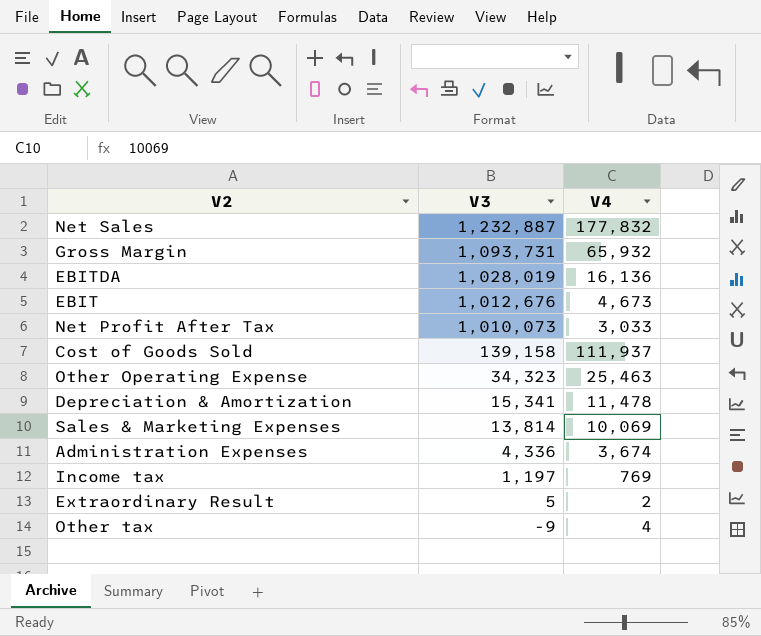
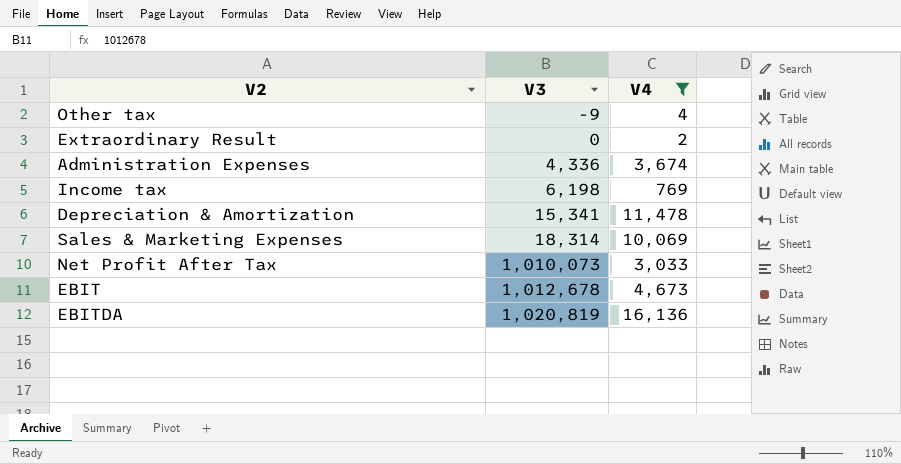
filter: none -> V4 <= 16,136
row order: V3 descending -> V3 ascending
Extraordinary Result | V3: 5 -> 0
Income tax | V3: 1,197 -> 6,198
Sales & Marketing Expenses | V3: 13,814 -> 18,314
EBIT | V3: 1,012,676 -> 1,012,678
EBITDA | V3: 1,028,019 -> 1,020,819

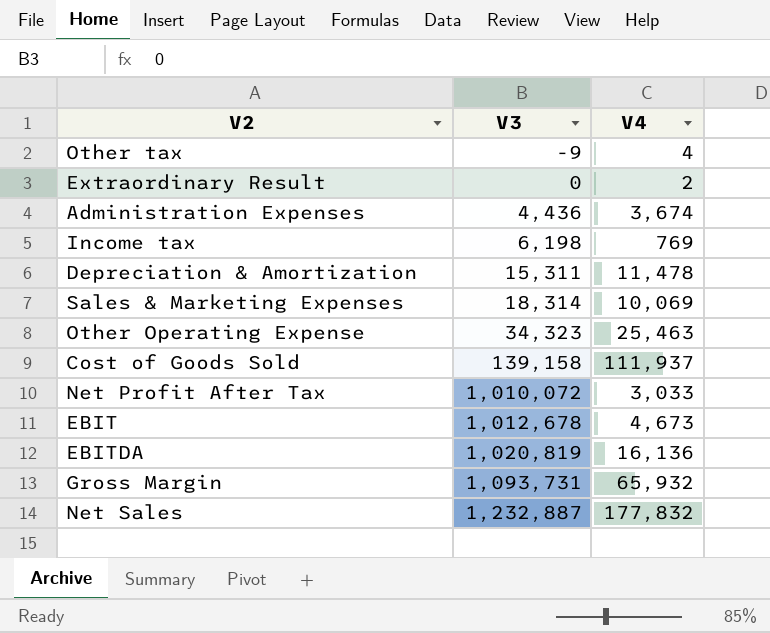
filter: V4 <= 16,136 -> none
Administration Expenses | V3: 4,336 -> 4,436
Depreciation & Amortization | V3: 15,341 -> 15,311
Net Profit After Tax | V3: 1,010,073 -> 1,010,072

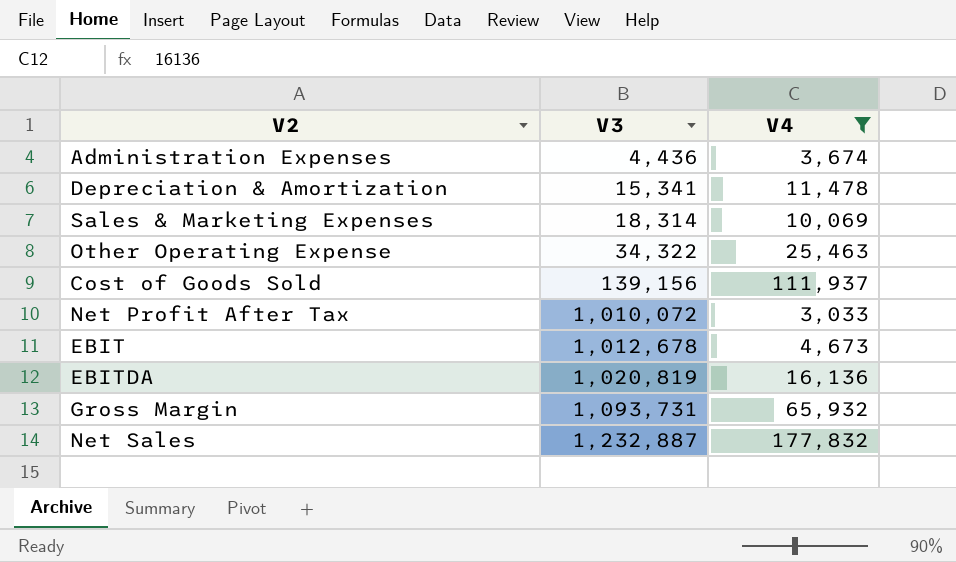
filter: none -> V4 >= 3,033
Depreciation & Amortization | V3: 15,311 -> 15,341
Other Operating Expense | V3: 34,323 -> 34,322
Cost of Goods Sold | V3: 139,158 -> 139,156

